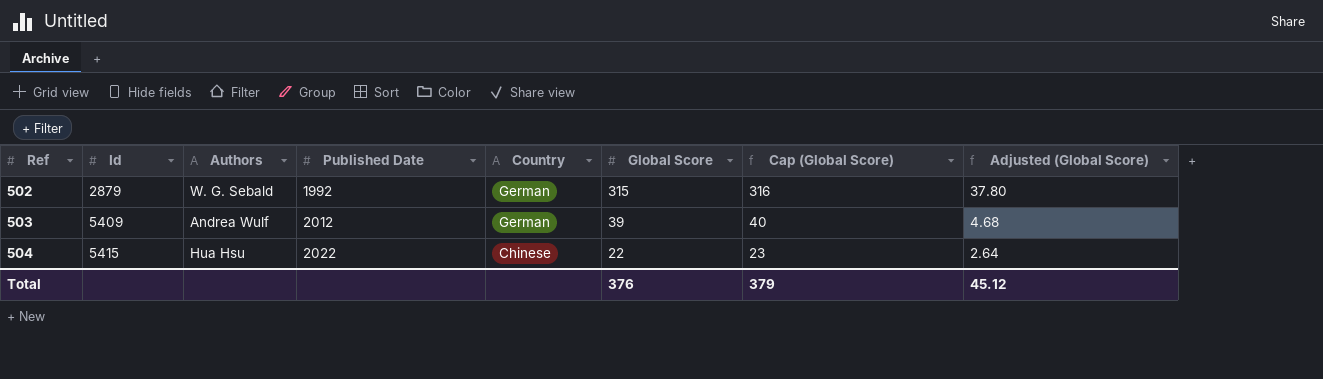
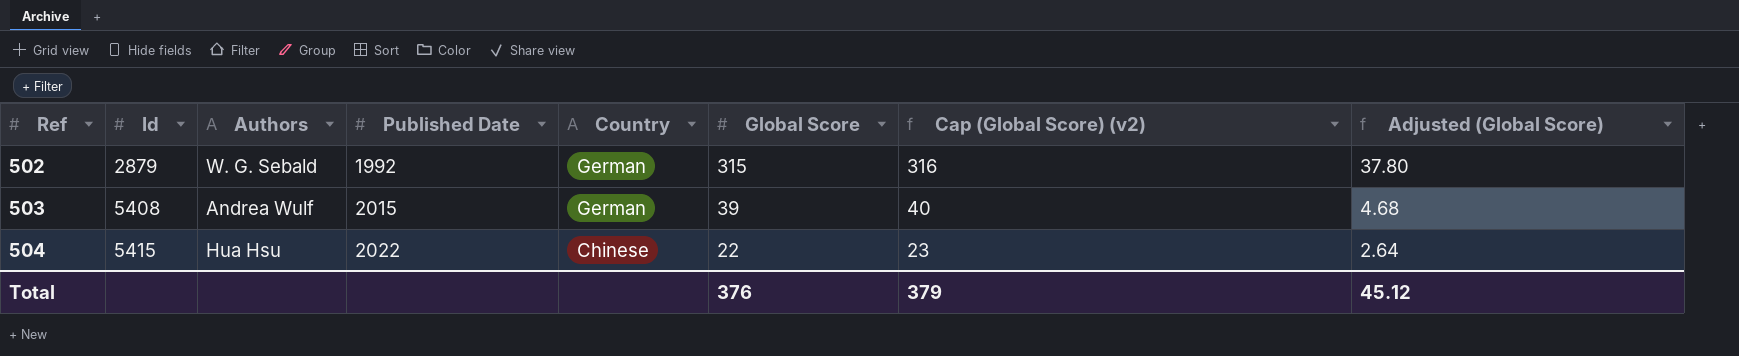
column name: Cap (Global Score) -> Cap (Global Score) (v2)
503 | Id: 5409 -> 5408
503 | Published Date: 2012 -> 2015

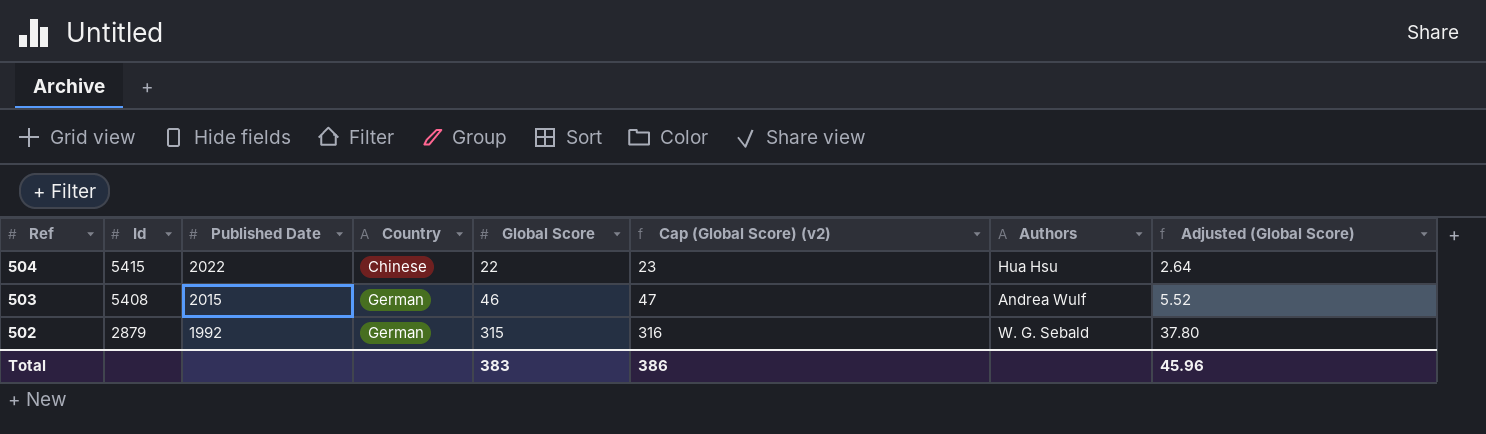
row order: Ref ascending -> Ref descending
column Authors | position: 3 -> 7
503 | Global Score: 39 -> 46
503 | Cap (Global Score) (v2): 40 -> 47
503 | Adjusted (Global Score): 4.68 -> 5.52
Total | Global Score: 376 -> 383
Total | Cap (Global Score) (v2): 379 -> 386
Total | Adjusted (Global Score): 45.12 -> 45.96

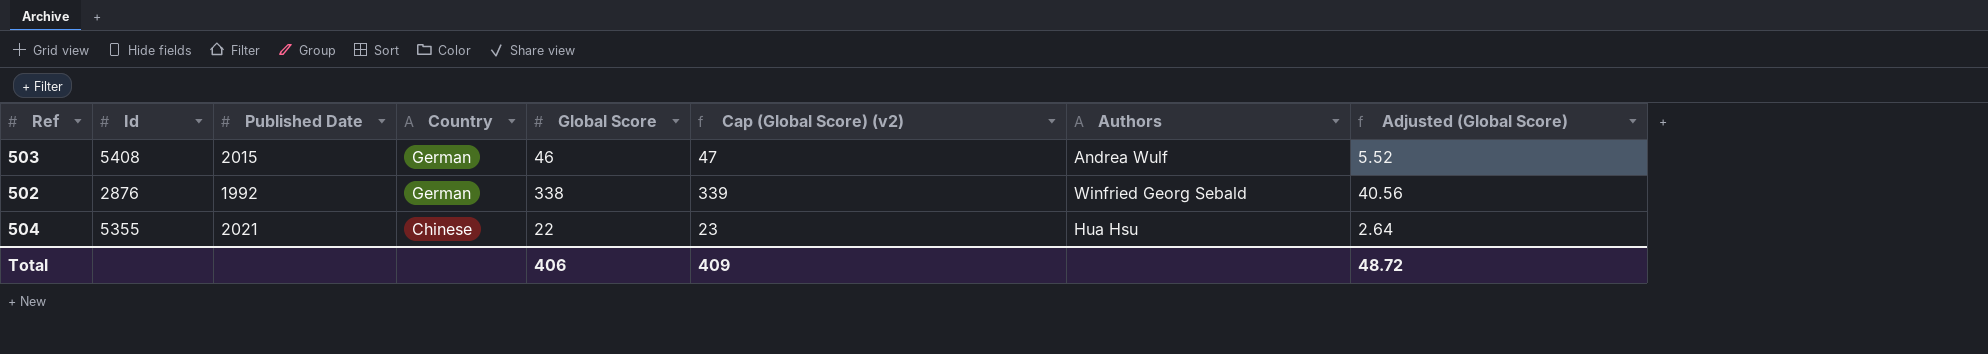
row order: Ref descending -> Country descending
502 | Id: 2879 -> 2876
502 | Global Score: 315 -> 338
502 | Cap (Global Score) (v2): 316 -> 339
502 | Authors: W. G. Sebald -> Winfried Georg Sebald
502 | Adjusted (Global Score): 37.80 -> 40.56
504 | Id: 5415 -> 5355
504 | Published Date: 2022 -> 2021
Total | Global Score: 383 -> 406
Total | Cap (Global Score) (v2): 386 -> 409
Total | Adjusted (Global Score): 45.96 -> 48.72

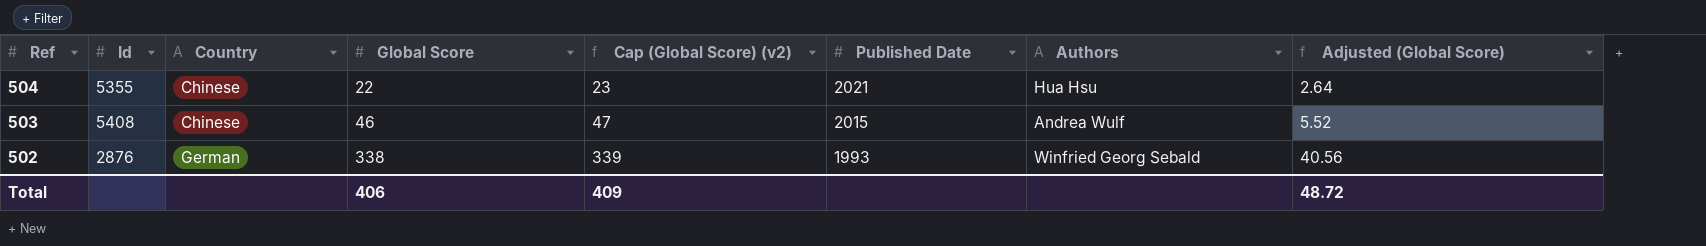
row order: Country descending -> Ref descending
column Published Date | position: 3 -> 6
503 | Country: German -> Chinese
502 | Published Date: 1992 -> 1993

